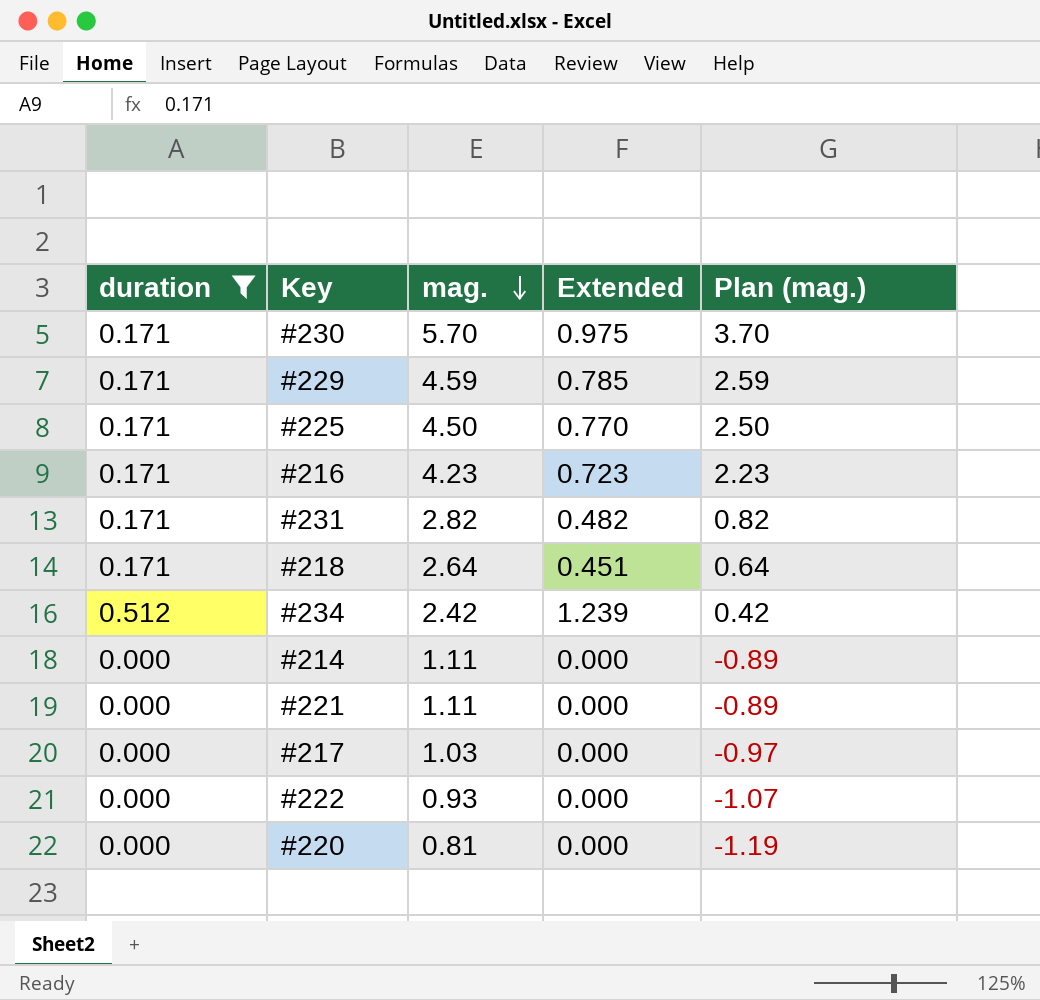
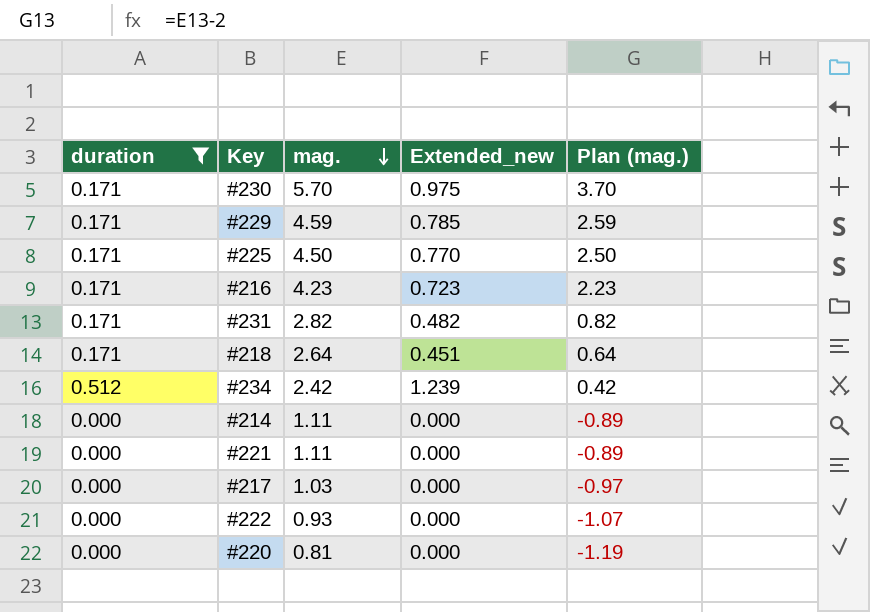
column name: Extended -> Extended_new

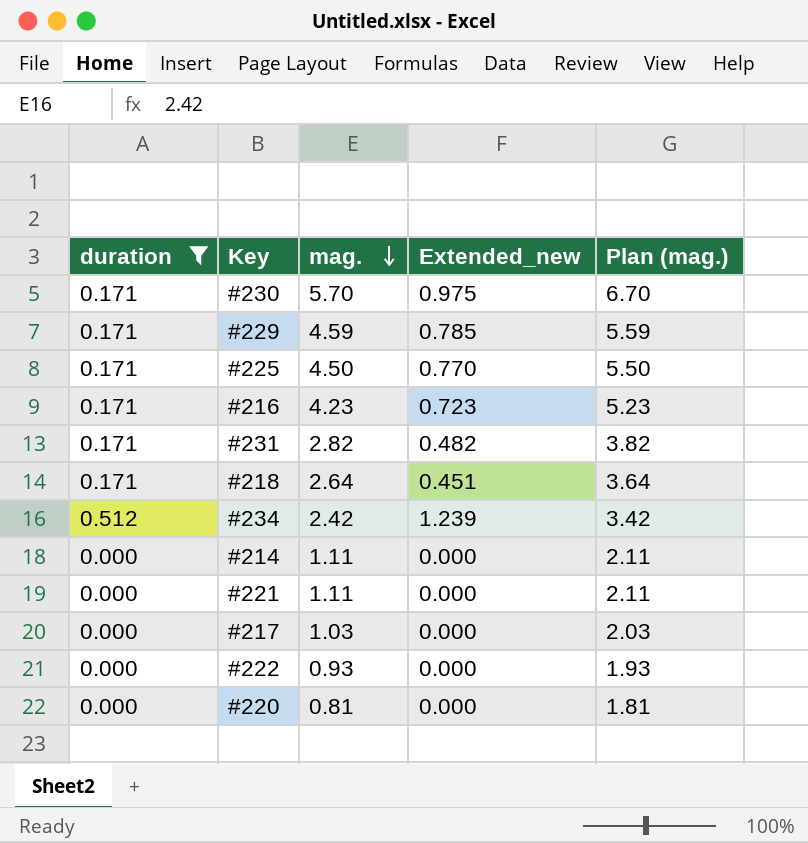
column Plan (mag.) | formula: [mag.] - 2 -> [mag.] + 1

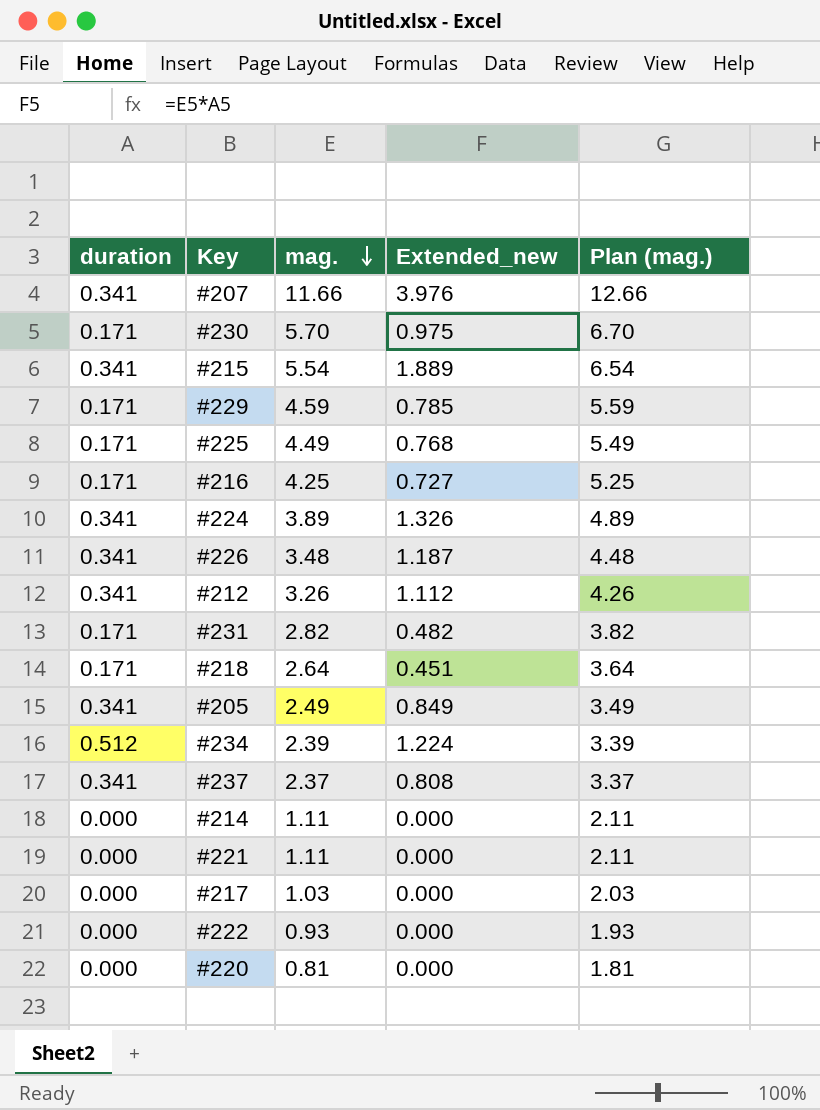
filter: duration != 0.341 -> none
#225 | mag.: 4.50 -> 4.49
#225 | Extended_new: 0.770 -> 0.768
#225 | Plan (mag.): 5.50 -> 5.49
#216 | mag.: 4.23 -> 4.25
#216 | Extended_new: 0.723 -> 0.727
#216 | Plan (mag.): 5.23 -> 5.25
#234 | mag.: 2.42 -> 2.39
#234 | Extended_new: 1.239 -> 1.224
#234 | Plan (mag.): 3.42 -> 3.39

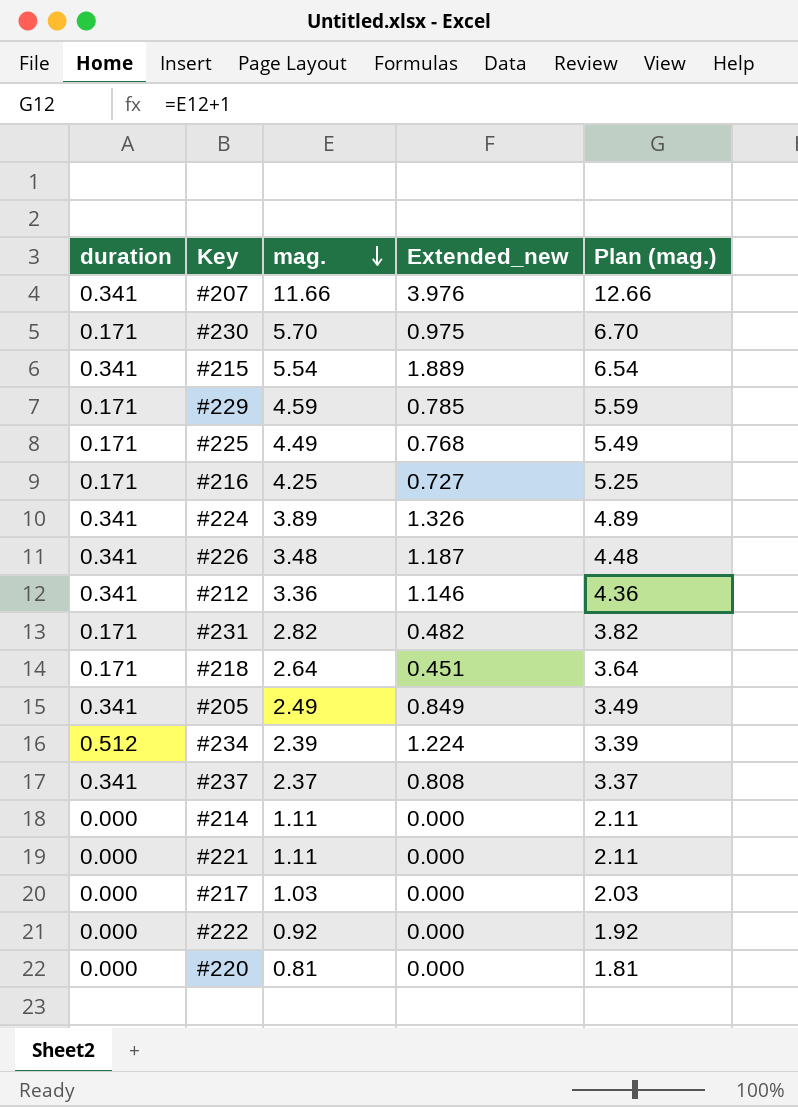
#212 | mag.: 3.26 -> 3.36
#212 | Extended_new: 1.112 -> 1.146
#212 | Plan (mag.): 4.26 -> 4.36
#222 | mag.: 0.93 -> 0.92
#222 | Plan (mag.): 1.93 -> 1.92

